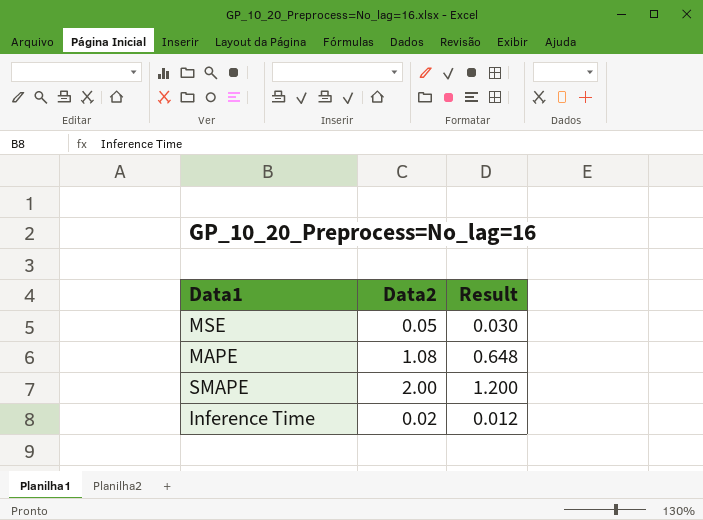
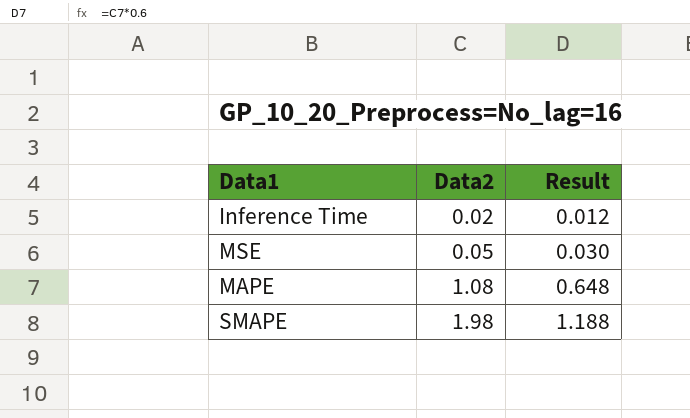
row order: none -> Data2 ascending
SMAPE | Data2: 2.00 -> 1.98
SMAPE | Result: 1.200 -> 1.188

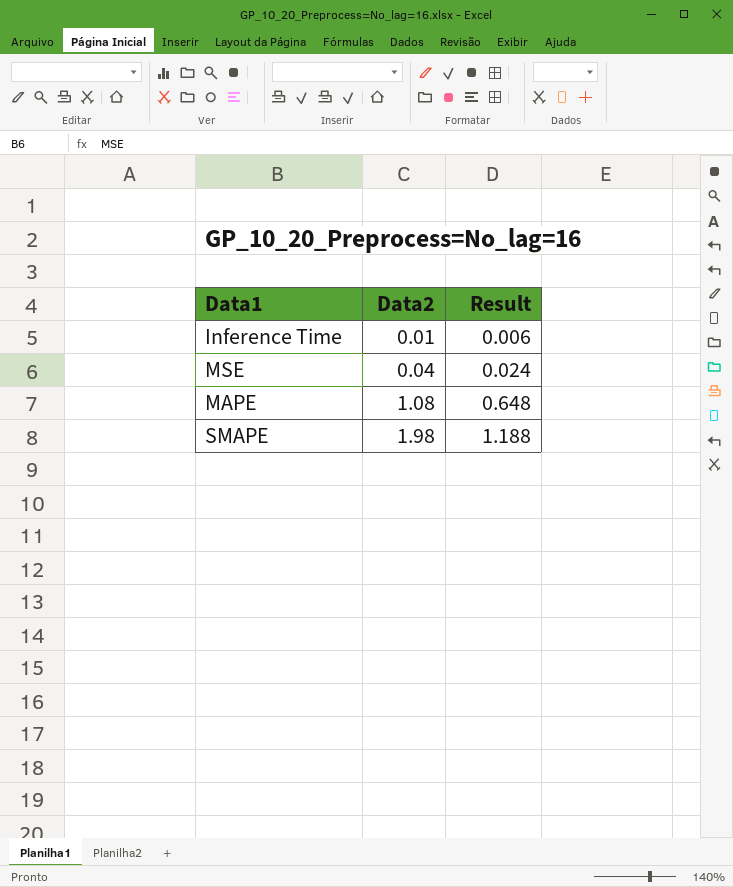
Inference Time | Data2: 0.02 -> 0.01
Inference Time | Result: 0.012 -> 0.006
MSE | Data2: 0.05 -> 0.04
MSE | Result: 0.030 -> 0.024

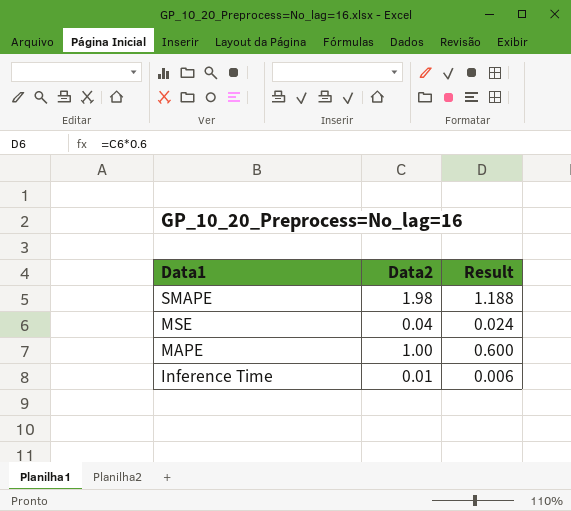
row order: Data2 ascending -> Data1 descending
MAPE | Data2: 1.08 -> 1.00
MAPE | Result: 0.648 -> 0.600

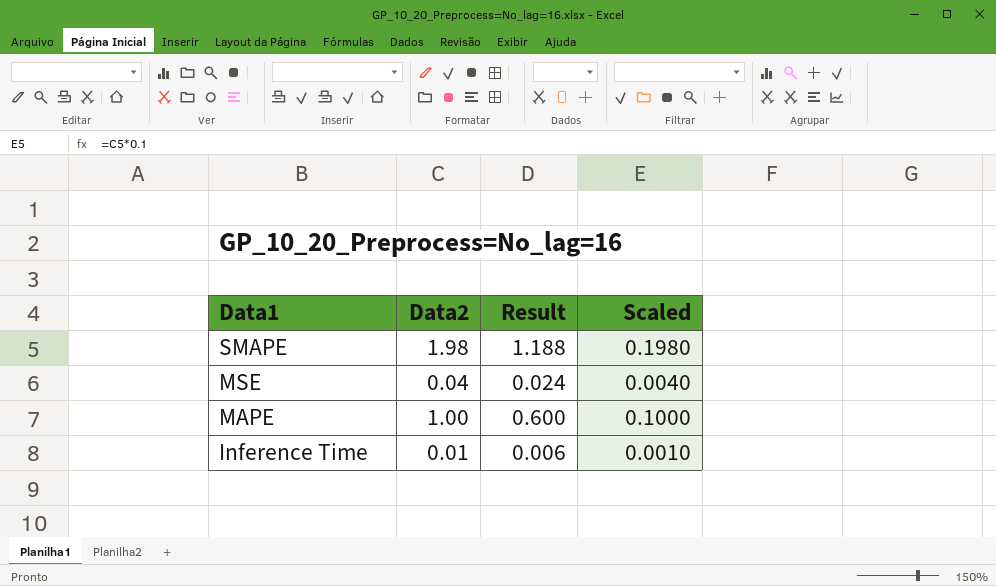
column Scaled | formula: none -> [Data2] * 0.1

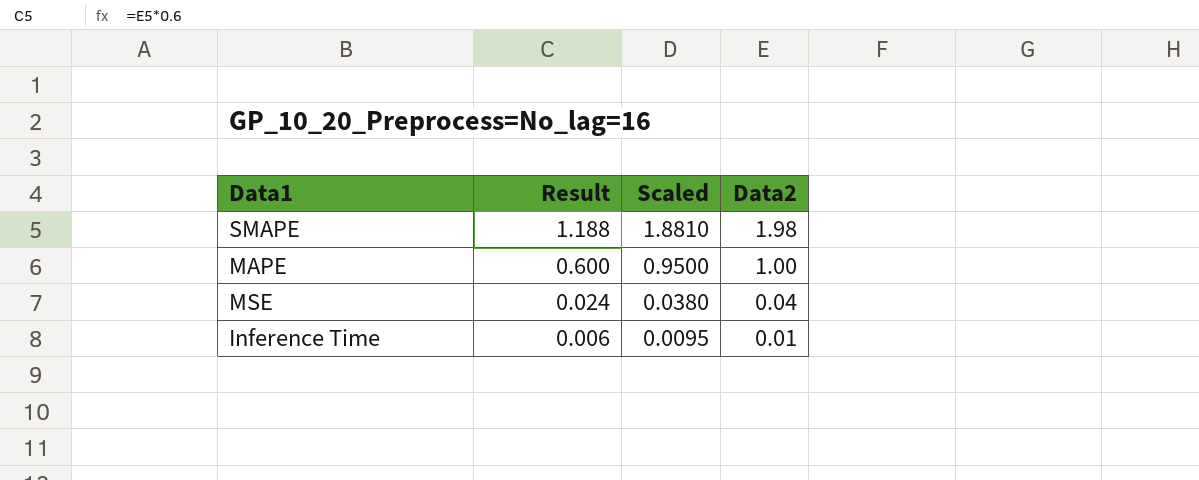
row order: Data1 descending -> Result descending
column Scaled | formula: [Data2] * 0.1 -> [Data2] * 0.95
column Data2 | position: 2 -> 4

